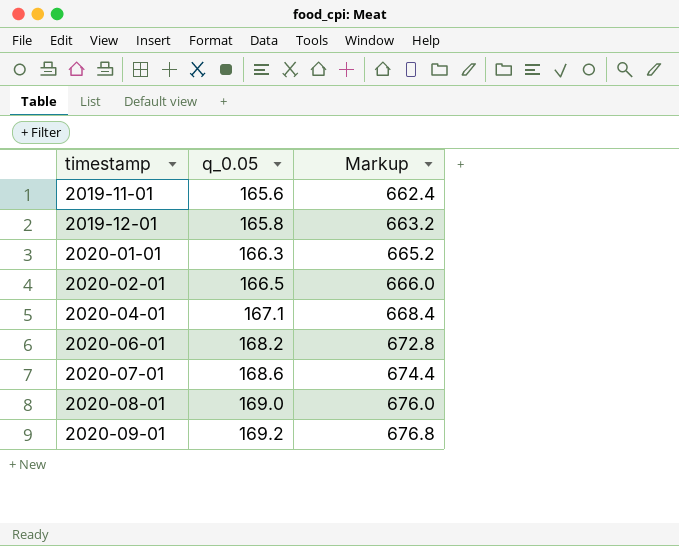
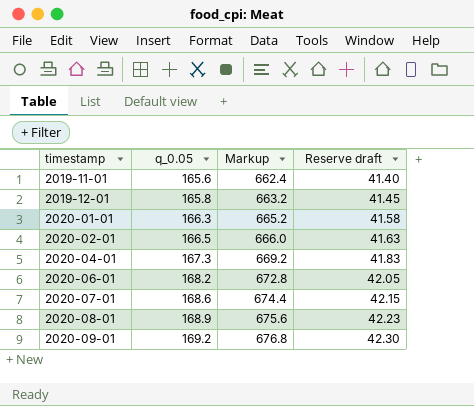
column Reserve draft | formula: none -> [q_0.05] * 0.25
2020-04-01 | q_0.05: 167.1 -> 167.3
2020-04-01 | Markup: 668.4 -> 669.2
2020-08-01 | q_0.05: 169.0 -> 168.9
2020-08-01 | Markup: 676.0 -> 675.6

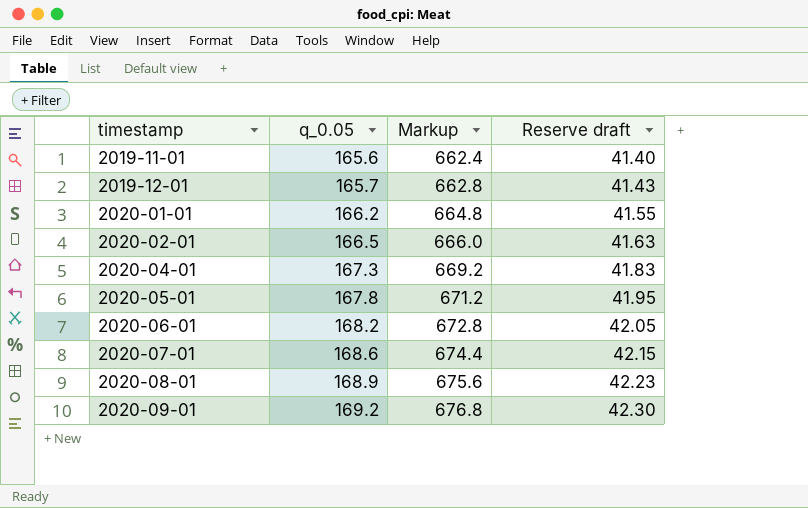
2019-12-01 | q_0.05: 165.8 -> 165.7
2019-12-01 | Markup: 663.2 -> 662.8
2019-12-01 | Reserve draft: 41.45 -> 41.43
2020-01-01 | q_0.05: 166.3 -> 166.2
2020-01-01 | Markup: 665.2 -> 664.8
2020-01-01 | Reserve draft: 41.58 -> 41.55
row 2020-05-01: none -> 167.8 | 671.2 | 41.95

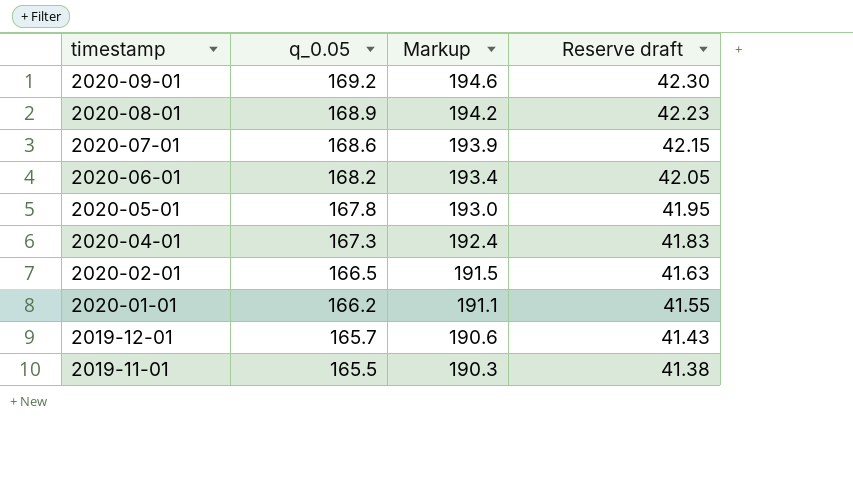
row order: timestamp ascending -> timestamp descending
column Markup | formula: [q_0.05] * 4 -> [q_0.05] * 1.15
2019-11-01 | q_0.05: 165.6 -> 165.5
2019-11-01 | Reserve draft: 41.40 -> 41.38

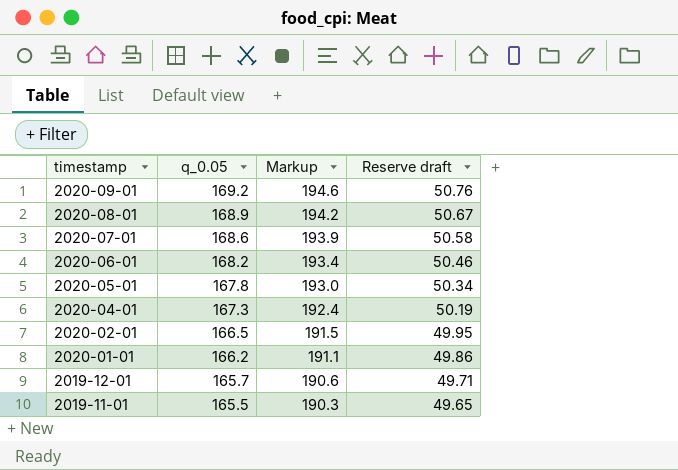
column Reserve draft | formula: [q_0.05] * 0.25 -> [q_0.05] * 0.3

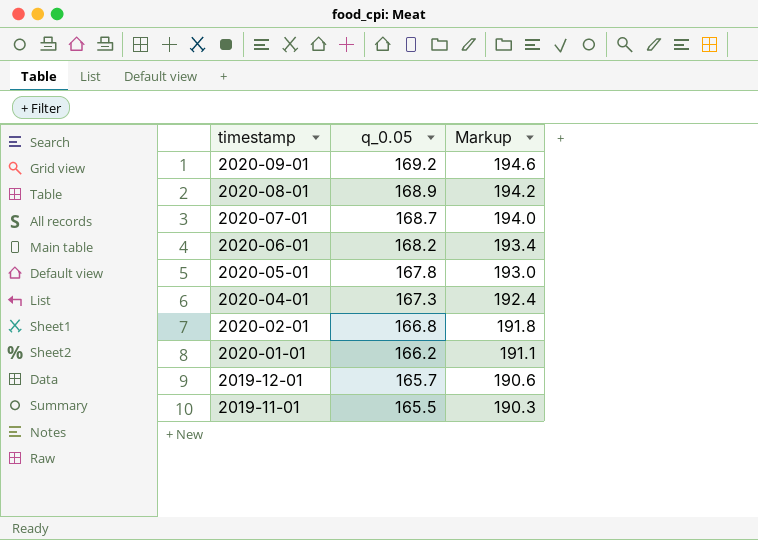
column Reserve draft | formula: [q_0.05] * 0.3 -> none
2020-07-01 | q_0.05: 168.6 -> 168.7
2020-07-01 | Markup: 193.9 -> 194.0
2020-02-01 | q_0.05: 166.5 -> 166.8
2020-02-01 | Markup: 191.5 -> 191.8

